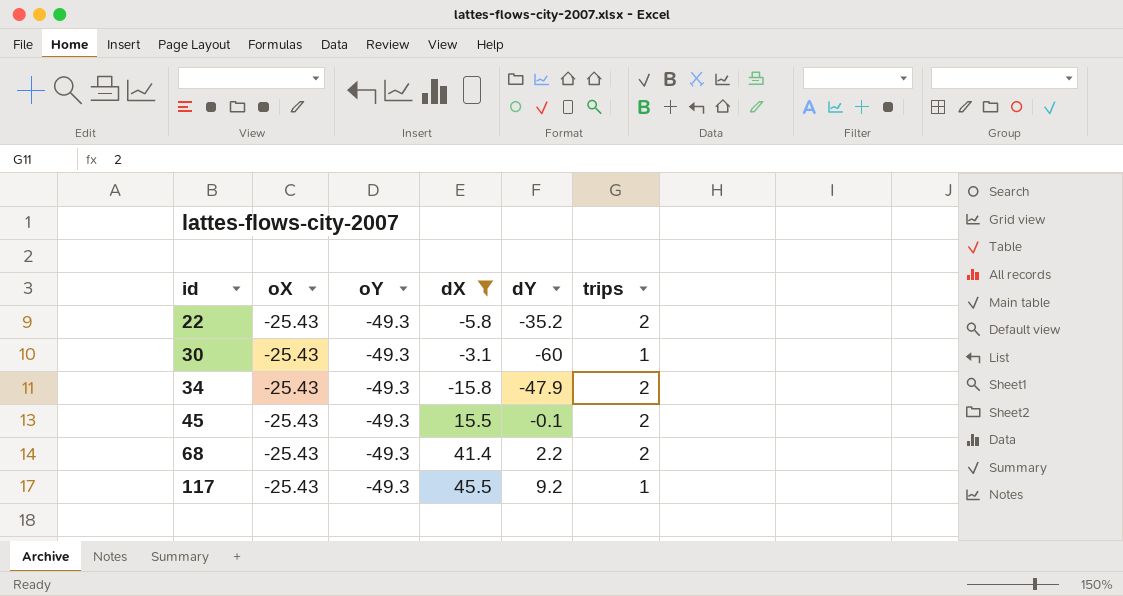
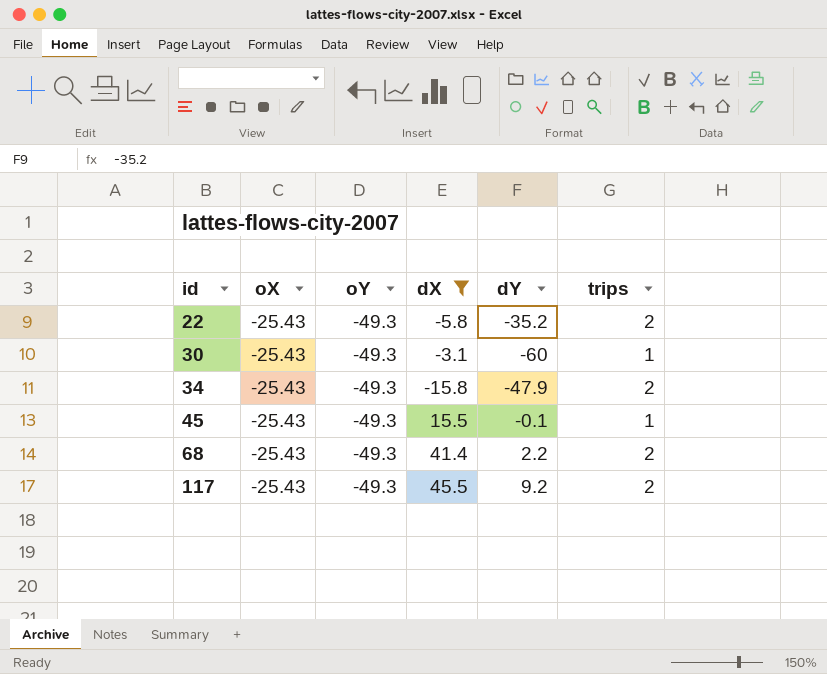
45 | trips: 2 -> 1
117 | trips: 1 -> 2

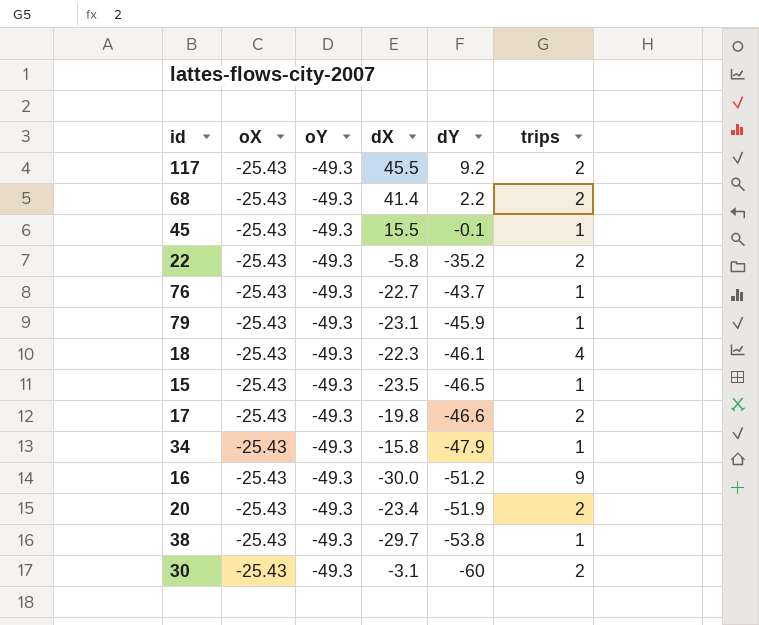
filter: dX >= -15.8 -> none
row order: id ascending -> dY descending
34 | trips: 2 -> 1
30 | trips: 1 -> 2

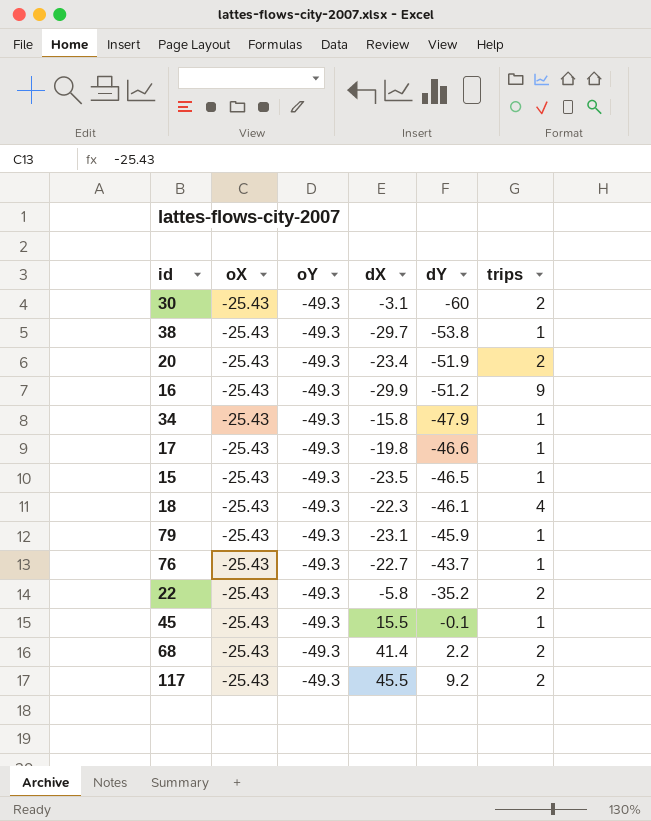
row order: dY descending -> dY ascending
16 | dX: -30.0 -> -29.9
17 | trips: 2 -> 1

